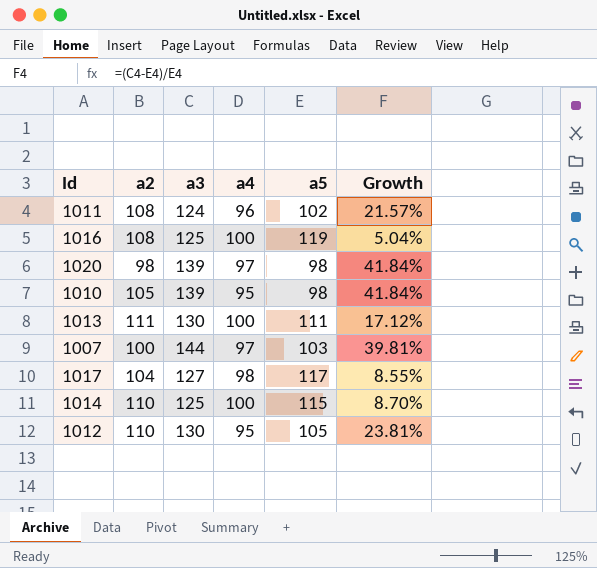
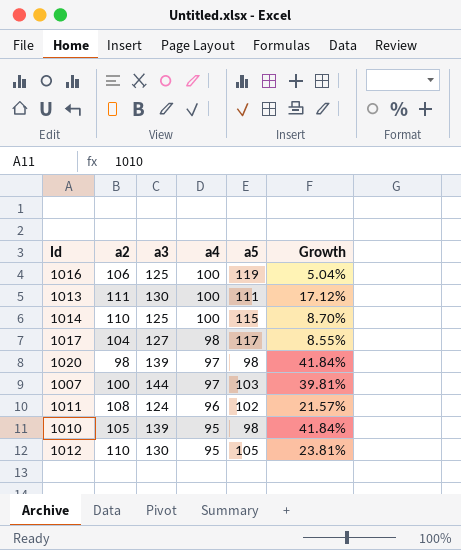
row order: none -> a4 descending
1016 | a2: 108 -> 106

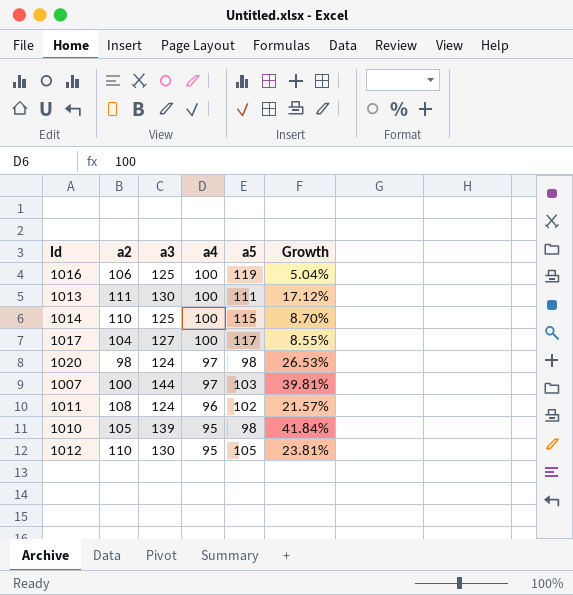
1017 | a4: 98 -> 100
1020 | a3: 139 -> 124
1020 | Growth: 41.84% -> 26.53%

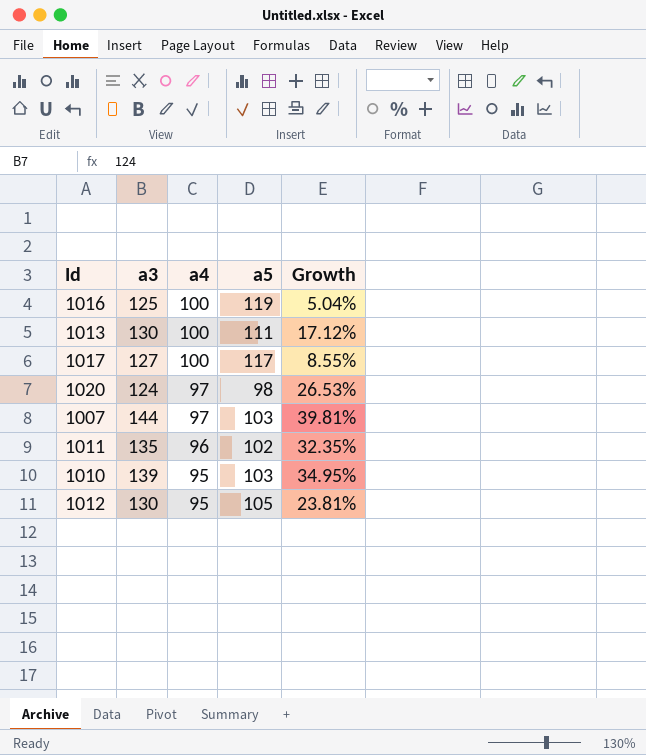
column a2 | position: 2 -> none
row 1014: 110 | 125 | 100 | 115 | 8.70% -> none
1011 | a3: 124 -> 135
1011 | Growth: 21.57% -> 32.35%
1010 | a5: 98 -> 103
1010 | Growth: 41.84% -> 34.95%

